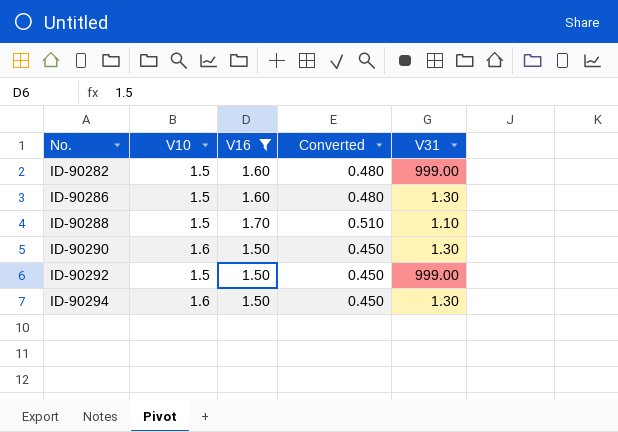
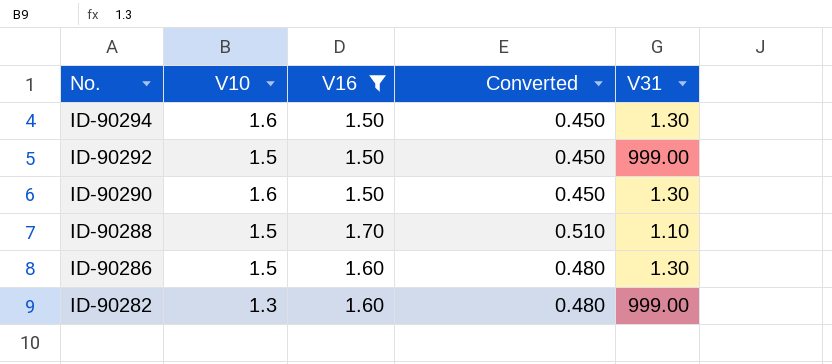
row order: No. ascending -> No. descending
ID-90282 | V10: 1.5 -> 1.3

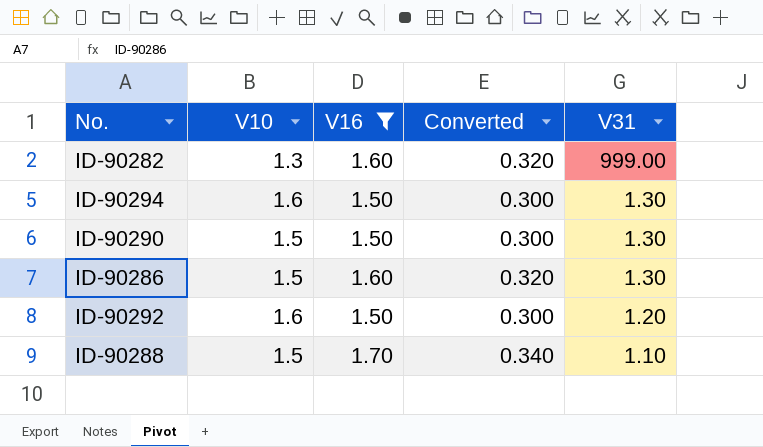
row order: No. descending -> V31 descending
column Converted | formula: [V16] * 0.3 -> [V16] * 0.2
ID-90290 | V10: 1.6 -> 1.5
ID-90292 | V10: 1.5 -> 1.6
ID-90292 | V31: 999.00 -> 1.20

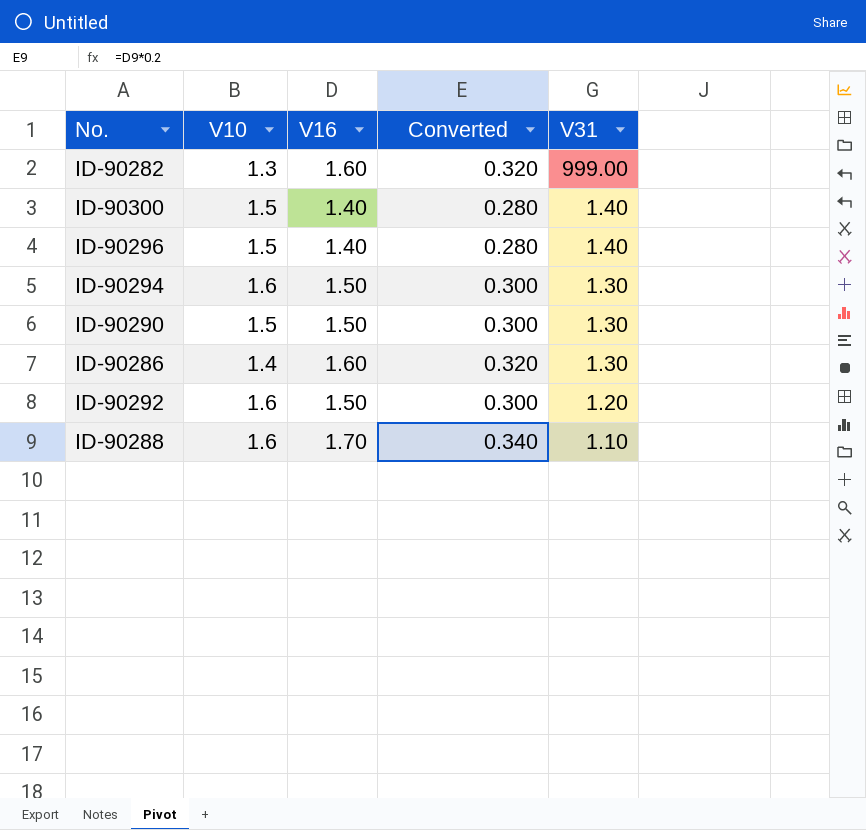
filter: V16 != 1.40 -> none
ID-90286 | V10: 1.5 -> 1.4
ID-90288 | V10: 1.5 -> 1.6

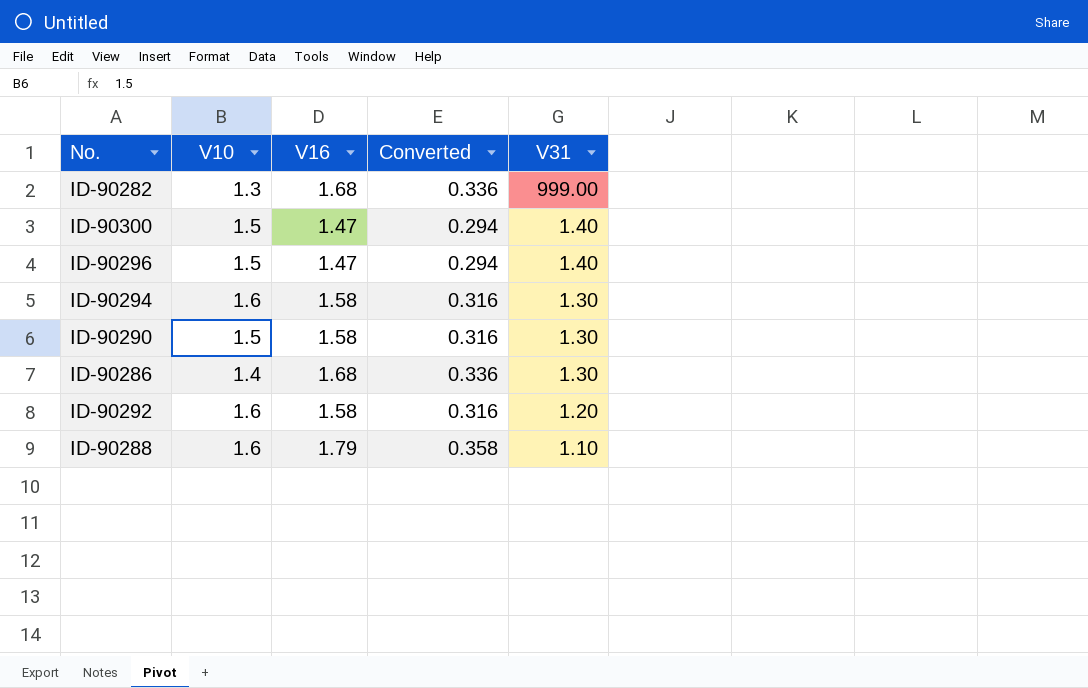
ID-90282 | V16: 1.60 -> 1.68
ID-90282 | Converted: 0.320 -> 0.336
ID-90300 | V16: 1.40 -> 1.47
ID-90300 | Converted: 0.280 -> 0.294
ID-90296 | V16: 1.40 -> 1.47
ID-90296 | Converted: 0.280 -> 0.294
ID-90294 | V16: 1.50 -> 1.58
ID-90294 | Converted: 0.300 -> 0.316
ID-90290 | V16: 1.50 -> 1.58
ID-90290 | Converted: 0.300 -> 0.316
ID-90286 | V16: 1.60 -> 1.68
ID-90286 | Converted: 0.320 -> 0.336
ID-90292 | V16: 1.50 -> 1.58
ID-90292 | Converted: 0.300 -> 0.316
ID-90288 | V16: 1.70 -> 1.79
ID-90288 | Converted: 0.340 -> 0.358

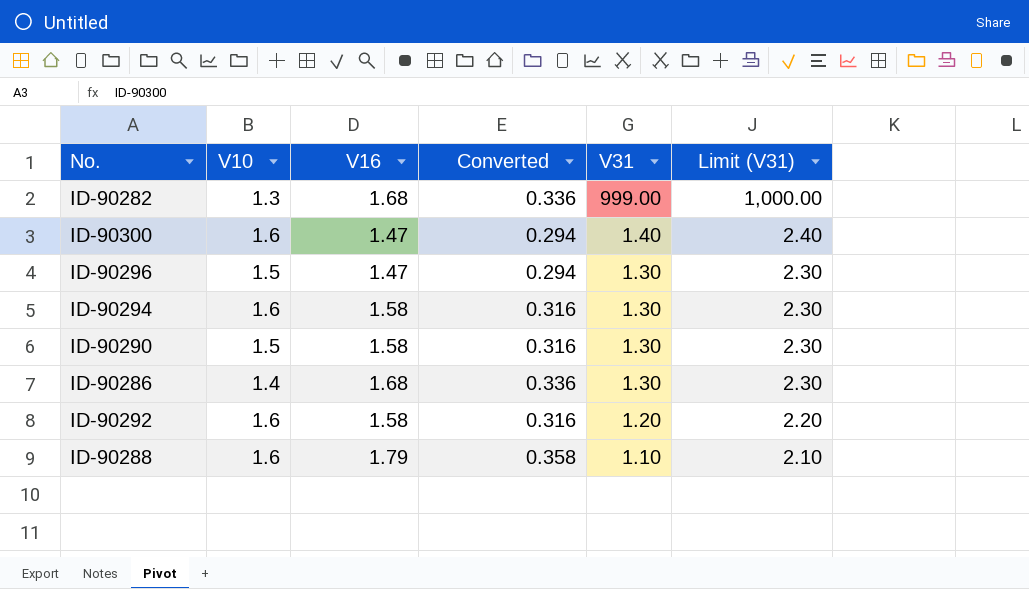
column Limit (V31) | formula: none -> [V31] + 1
ID-90300 | V10: 1.5 -> 1.6
ID-90296 | V31: 1.40 -> 1.30

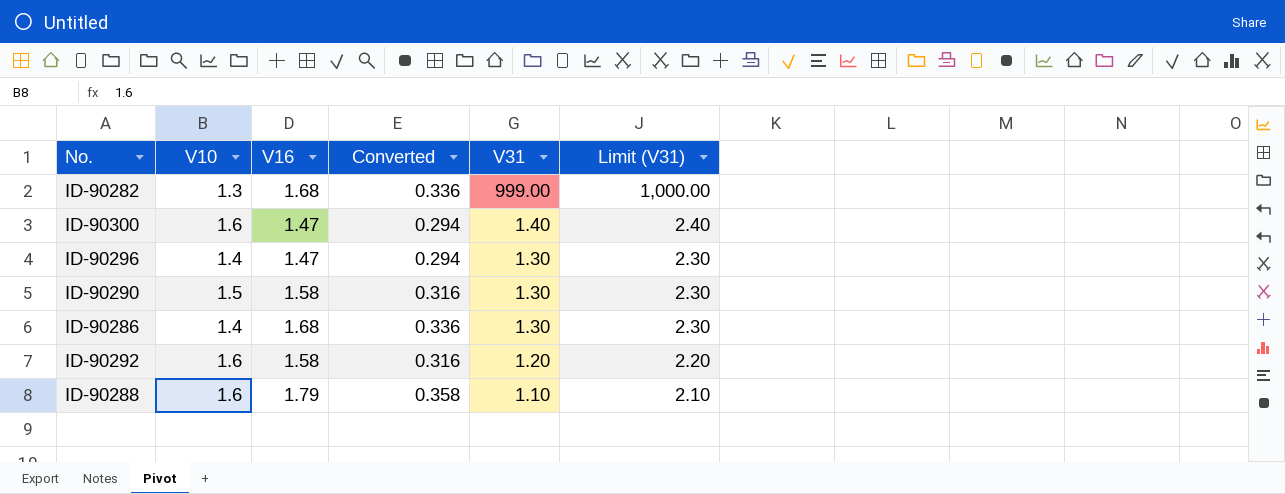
row ID-90294: 1.6 | 1.58 | 0.316 | 1.30 | 2.30 -> none
ID-90296 | V10: 1.5 -> 1.4

